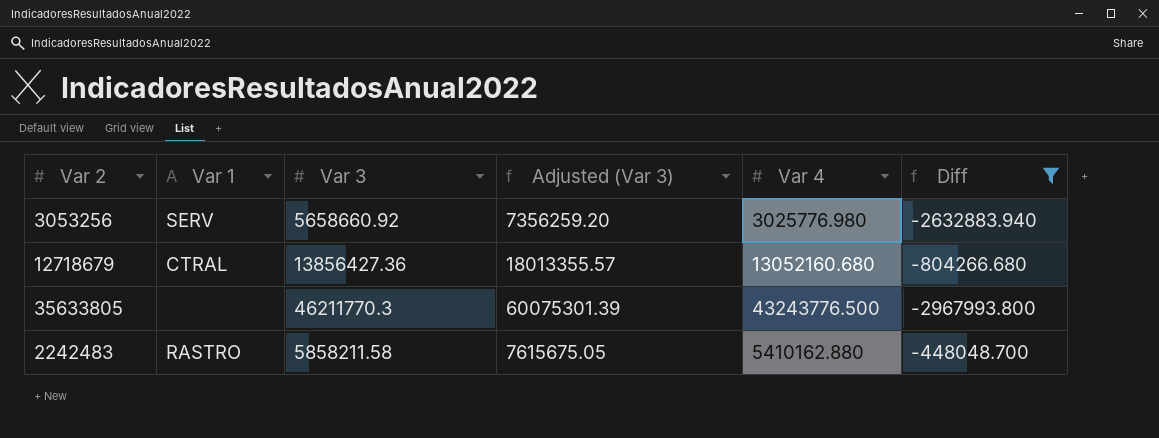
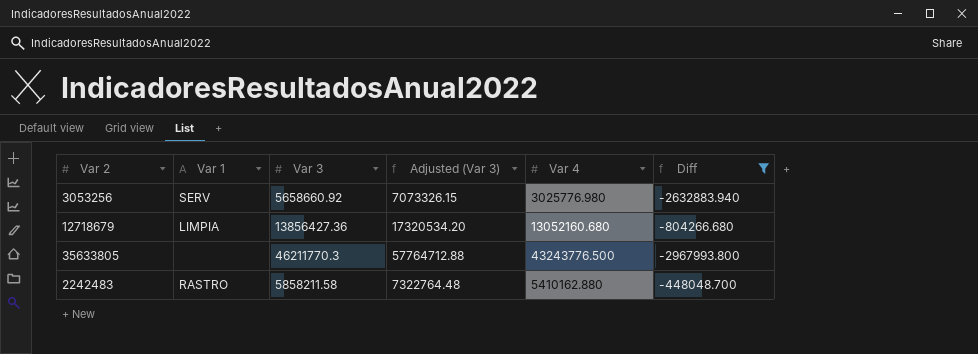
column Adjusted (Var 3) | formula: [Var 3] * 1.3 -> [Var 3] * 1.25
12718679 | Var 1: CTRAL -> LIMPIA

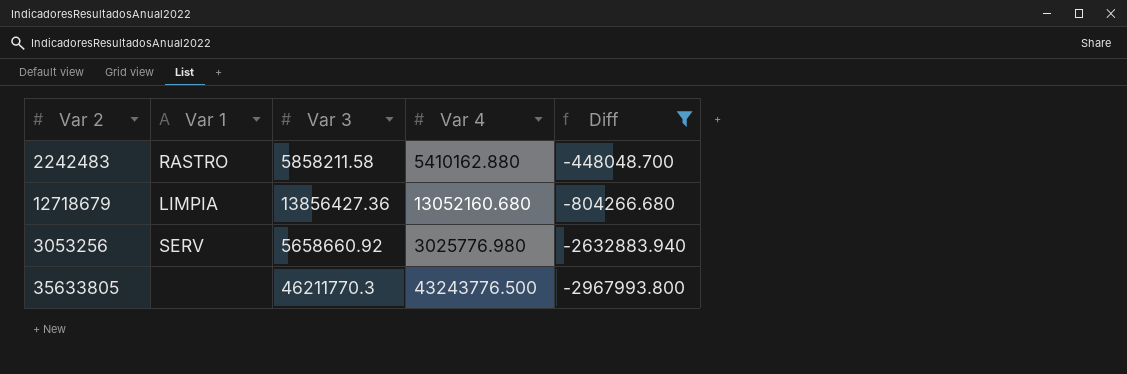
row order: none -> Diff descending
column Adjusted (Var 3) | formula: [Var 3] * 1.25 -> none

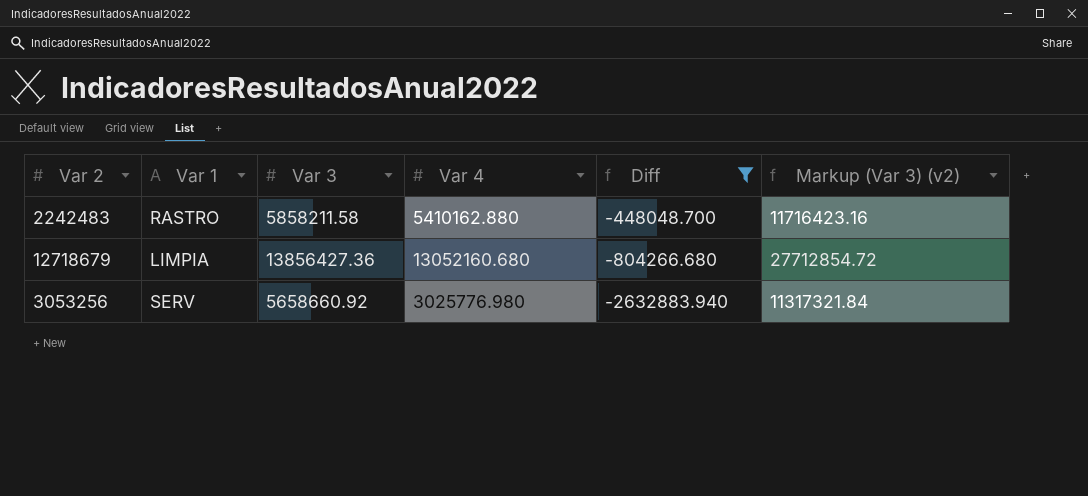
column Markup (Var 3) (v2) | formula: none -> [Var 3] * 2
row 35633805: none | 46211770.3 | 43243776.500 | -2967993.800 -> none

